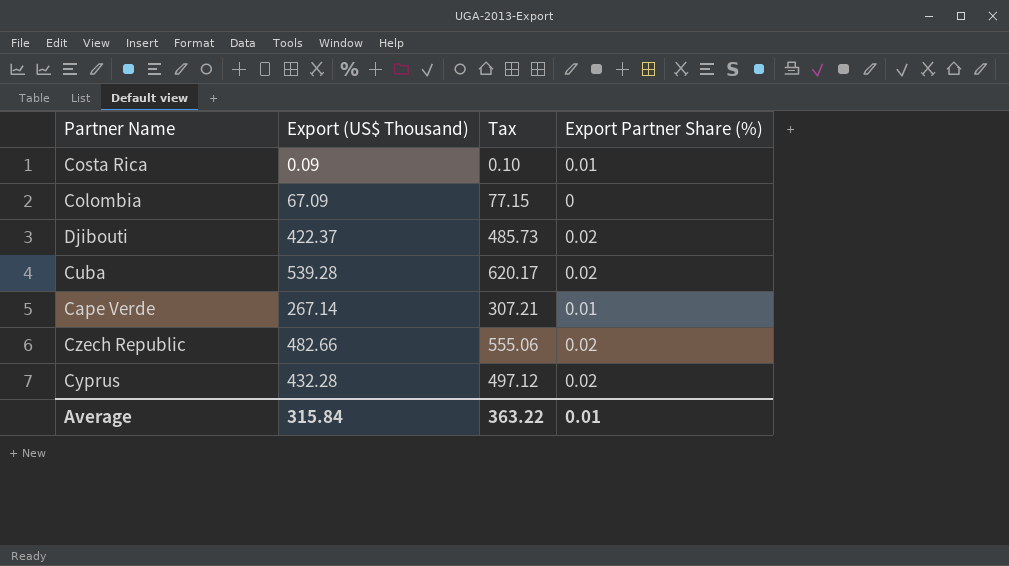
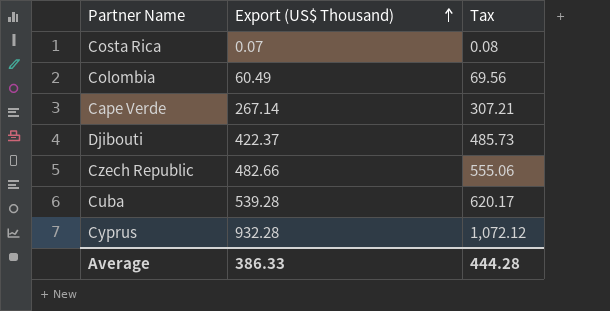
row order: none -> Export (US$ Thousand) ascending
column Export Partner Share (%) | position: 4 -> none
Costa Rica | Export (US$ Thousand): 0.09 -> 0.07
Costa Rica | Tax: 0.10 -> 0.08
Colombia | Export (US$ Thousand): 67.09 -> 60.49
Colombia | Tax: 77.15 -> 69.56
Cyprus | Export (US$ Thousand): 432.28 -> 932.28
Cyprus | Tax: 497.12 -> 1,072.12
Average | Export (US$ Thousand): 315.84 -> 386.33
Average | Tax: 363.22 -> 444.28

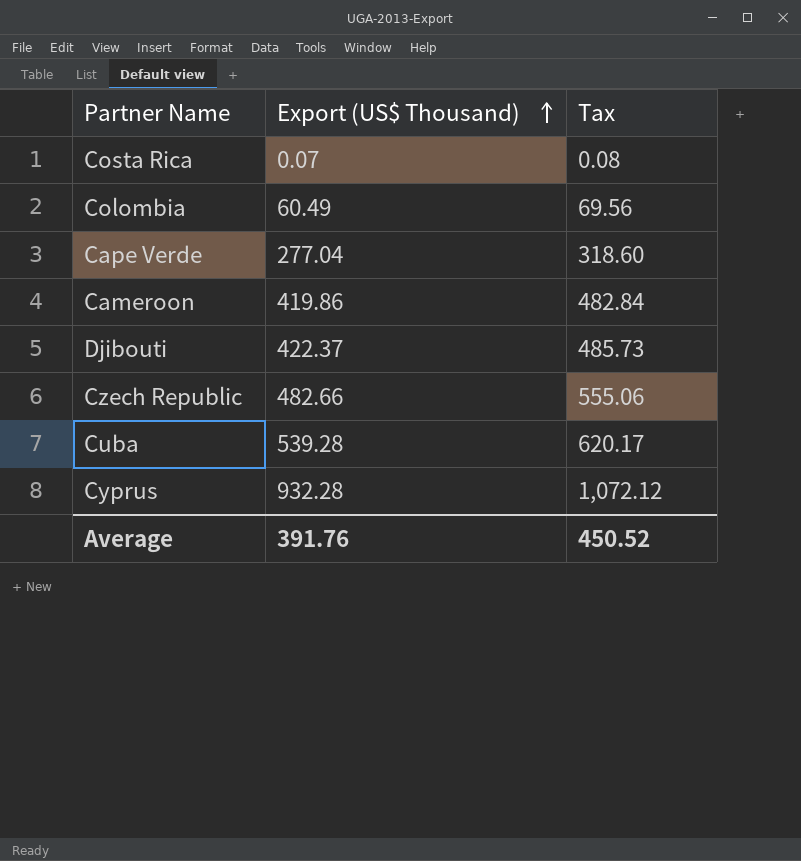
Cape Verde | Export (US$ Thousand): 267.14 -> 277.04
Cape Verde | Tax: 307.21 -> 318.60
row Cameroon: none -> 419.86 | 482.84
Average | Export (US$ Thousand): 386.33 -> 391.76
Average | Tax: 444.28 -> 450.52

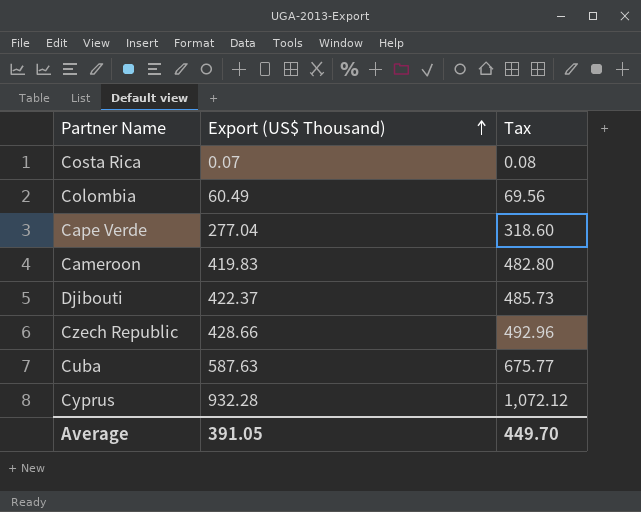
Cameroon | Export (US$ Thousand): 419.86 -> 419.83
Cameroon | Tax: 482.84 -> 482.80
Czech Republic | Export (US$ Thousand): 482.66 -> 428.66
Czech Republic | Tax: 555.06 -> 492.96
Cuba | Export (US$ Thousand): 539.28 -> 587.63
Cuba | Tax: 620.17 -> 675.77
Average | Export (US$ Thousand): 391.76 -> 391.05
Average | Tax: 450.52 -> 449.70

